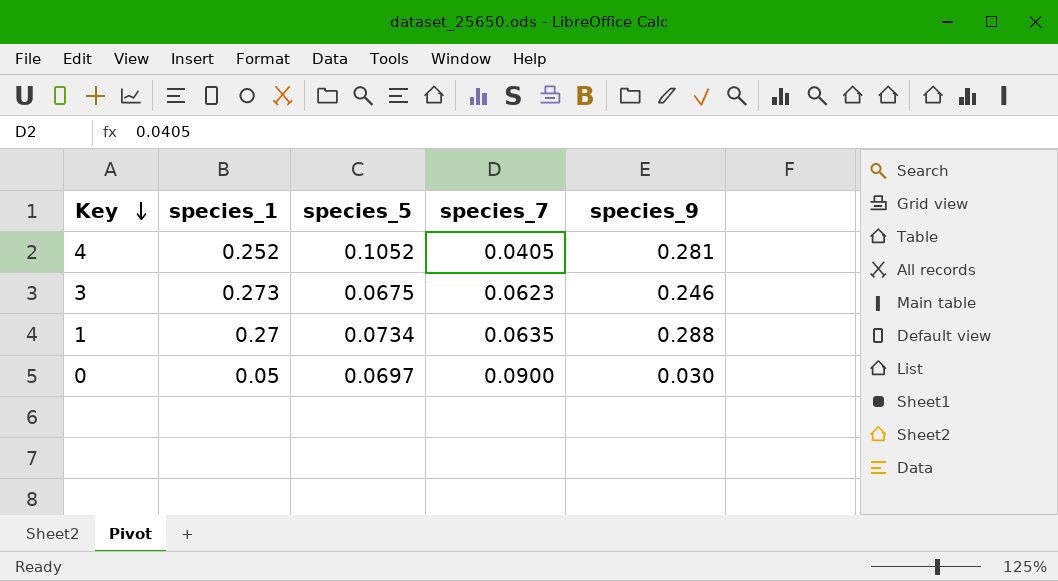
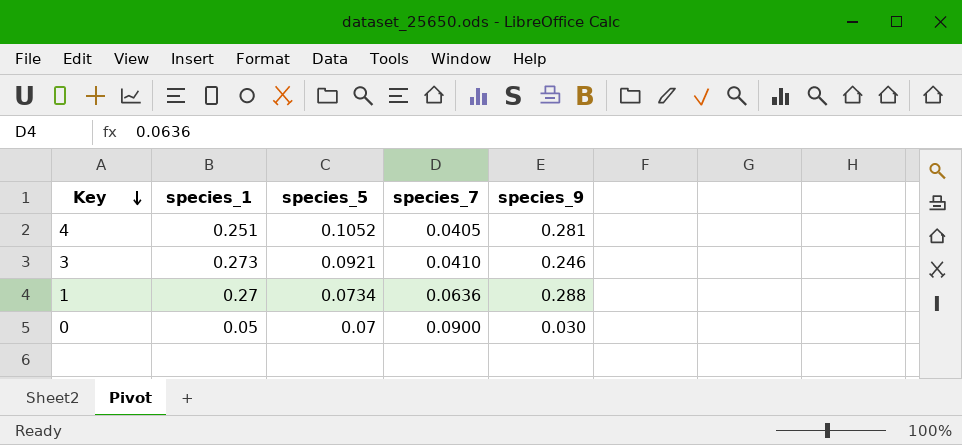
4 | species_1: 0.252 -> 0.251
3 | species_5: 0.0675 -> 0.0921
3 | species_7: 0.0623 -> 0.0410
1 | species_7: 0.0635 -> 0.0636
0 | species_5: 0.0697 -> 0.07

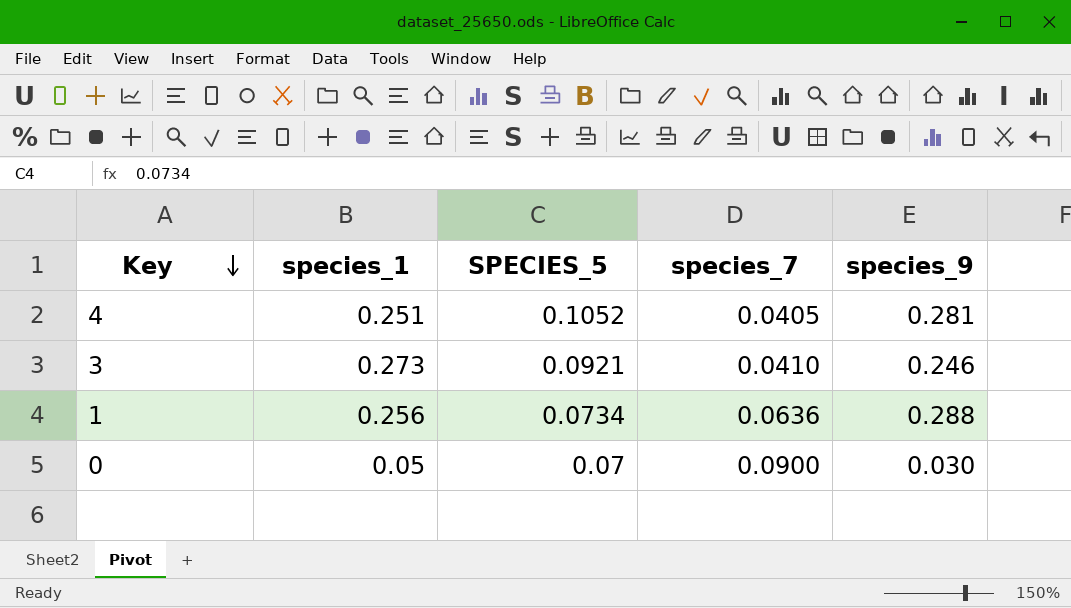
column name: species_5 -> SPECIES_5
1 | species_1: 0.27 -> 0.256

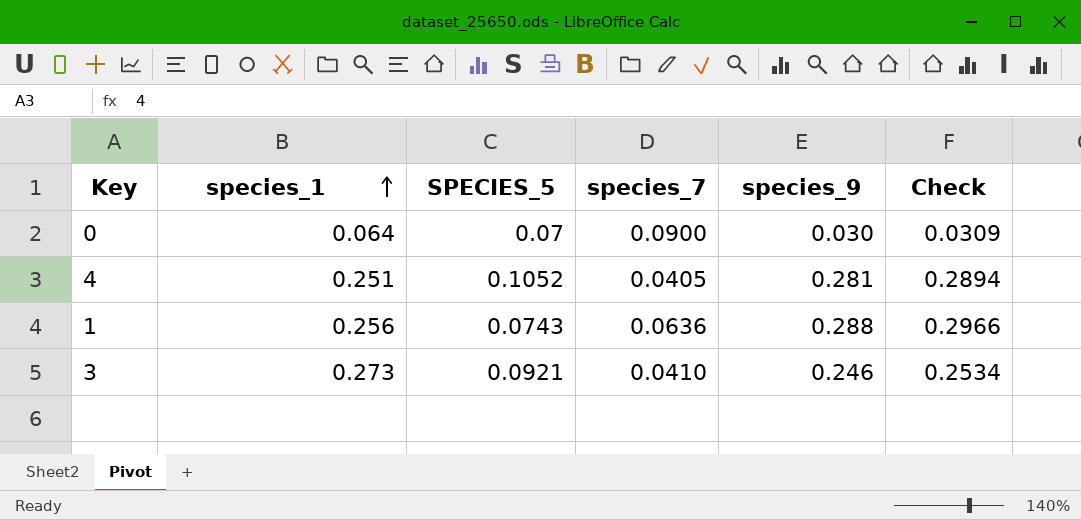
row order: Key descending -> species_1 ascending
column Check | formula: none -> [species_9] * 1.03
0 | species_1: 0.05 -> 0.064
1 | SPECIES_5: 0.0734 -> 0.0743

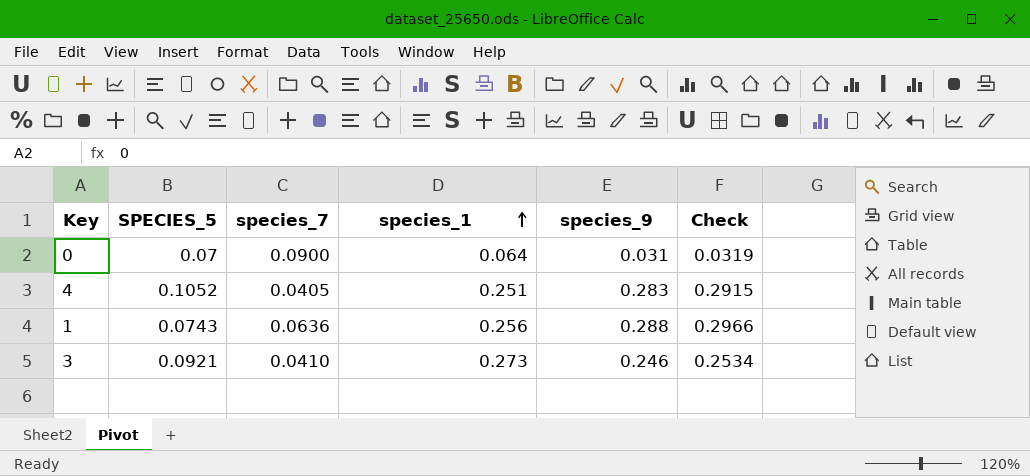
column species_1 | position: 2 -> 4
0 | species_9: 0.030 -> 0.031
0 | Check: 0.0309 -> 0.0319
4 | species_9: 0.281 -> 0.283
4 | Check: 0.2894 -> 0.2915

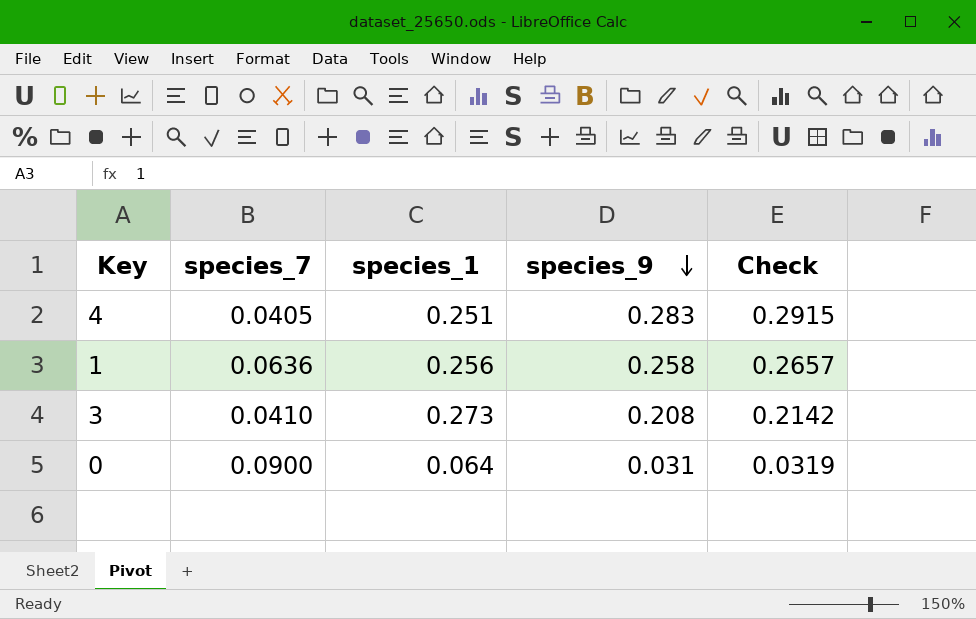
row order: species_1 ascending -> species_9 descending
column SPECIES_5 | position: 2 -> none
1 | species_9: 0.288 -> 0.258
1 | Check: 0.2966 -> 0.2657
3 | species_9: 0.246 -> 0.208
3 | Check: 0.2534 -> 0.2142

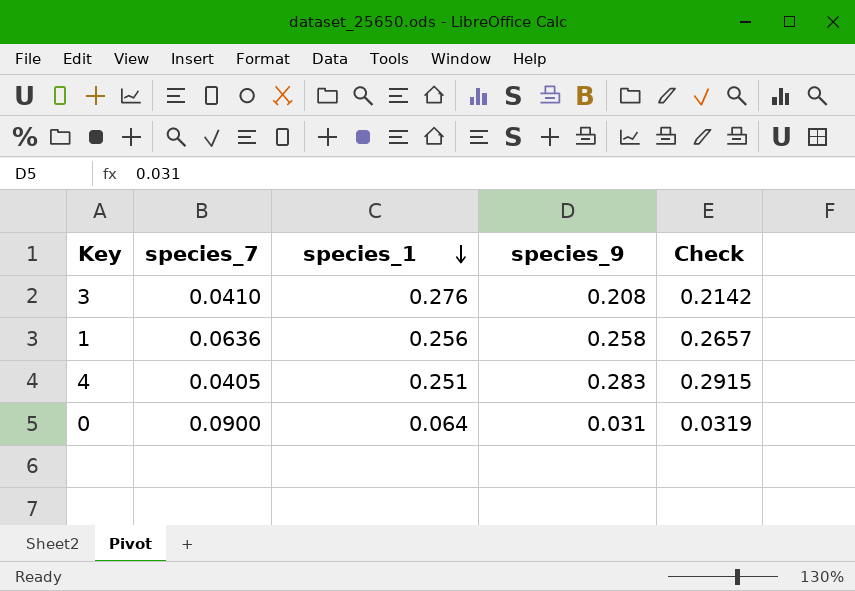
row order: species_9 descending -> species_1 descending
3 | species_1: 0.273 -> 0.276

